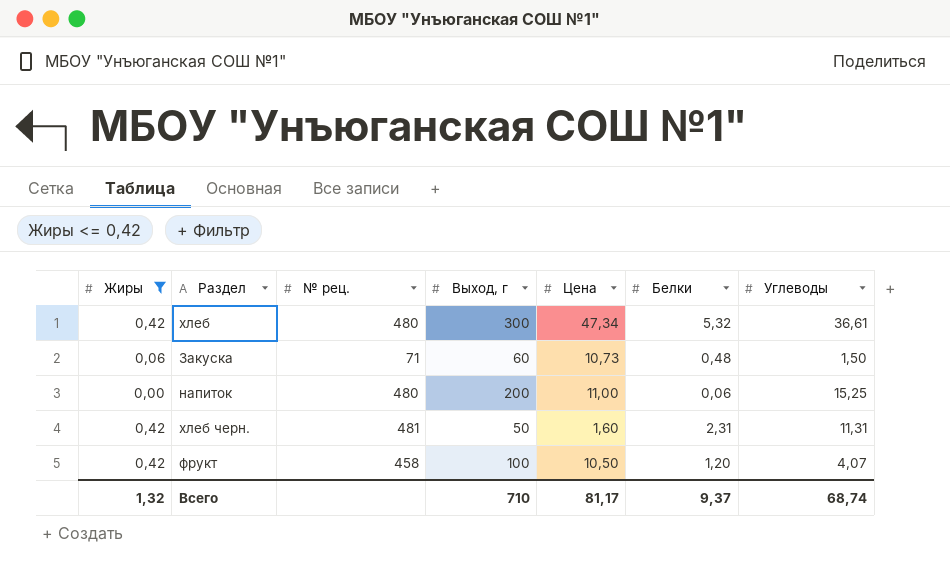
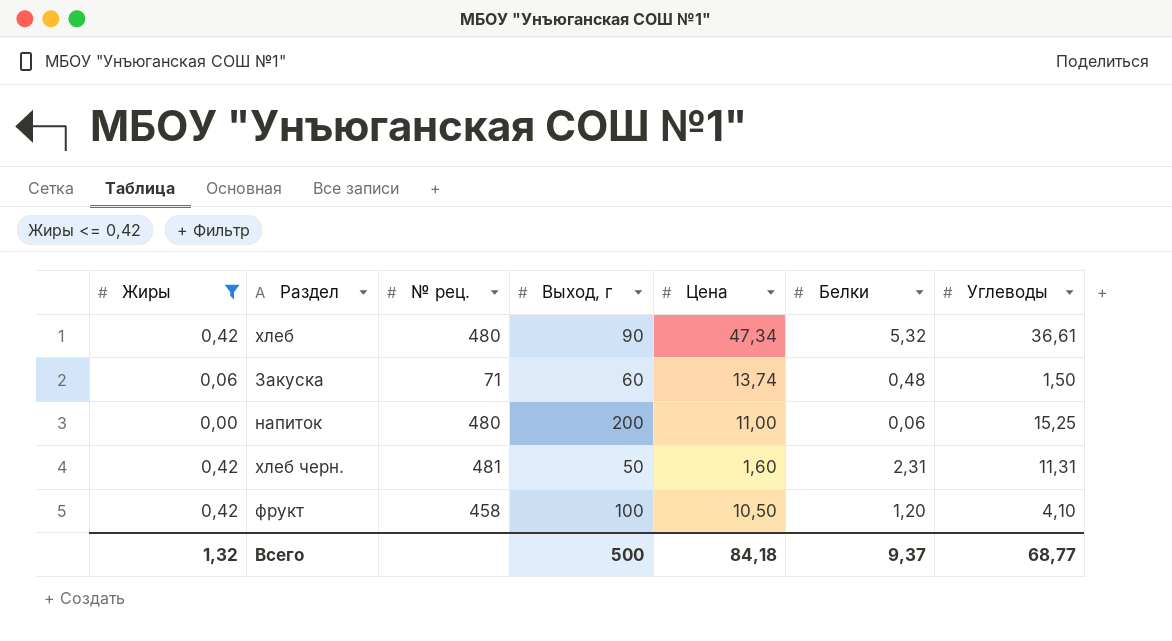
хлеб | Выход, г: 300 -> 90
Закуска | Цена: 10,73 -> 13,74
фрукт | Углеводы: 4,07 -> 4,10
Всего | Выход, г: 710 -> 500
Всего | Цена: 81,17 -> 84,18
Всего | Углеводы: 68,74 -> 68,77

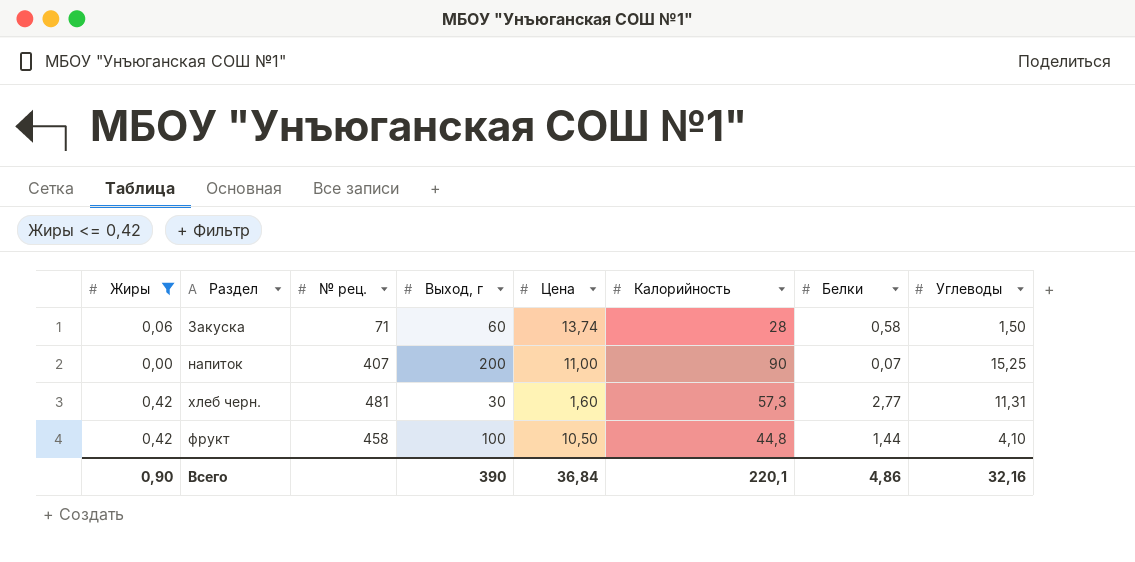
column Калорийность | position: none -> 6
row хлеб: 0,42 | 480 | 90 | 47,34 | 5,32 | 36,61 -> none
Закуска | Белки: 0,48 -> 0,58
напиток | № рец.: 480 -> 407
напиток | Белки: 0,06 -> 0,07
хлеб черн. | Выход, г: 50 -> 30
хлеб черн. | Белки: 2,31 -> 2,77
фрукт | Белки: 1,20 -> 1,44
Всего | Жиры: 1,32 -> 0,90
Всего | Выход, г: 500 -> 390
Всего | Цена: 84,18 -> 36,84
Всего | Белки: 9,37 -> 4,86
Всего | Углеводы: 68,77 -> 32,16

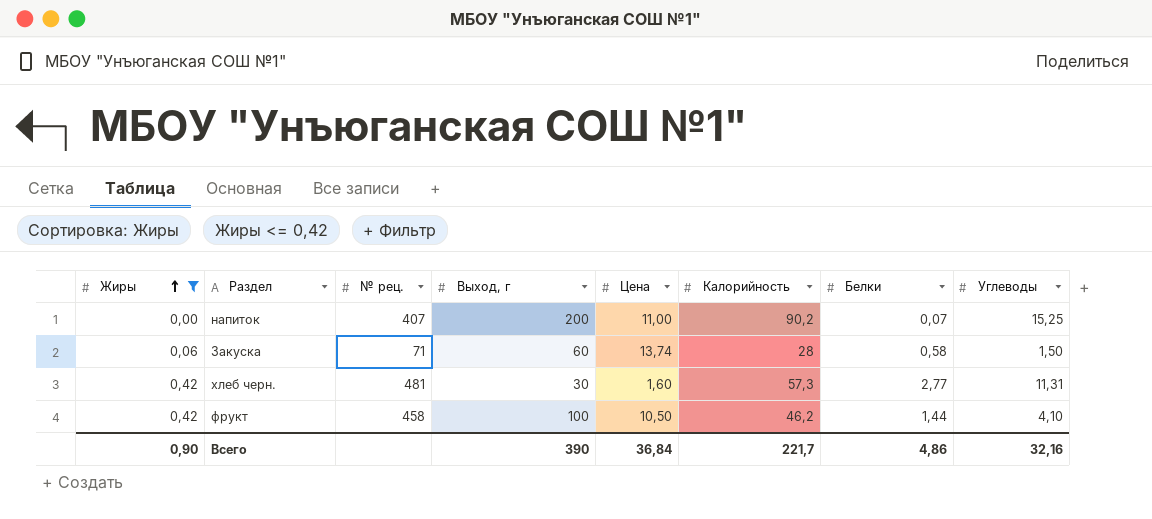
row order: none -> Жиры ascending
напиток | Калорийность: 90 -> 90,2
фрукт | Калорийность: 44,8 -> 46,2
Всего | Калорийность: 220,1 -> 221,7

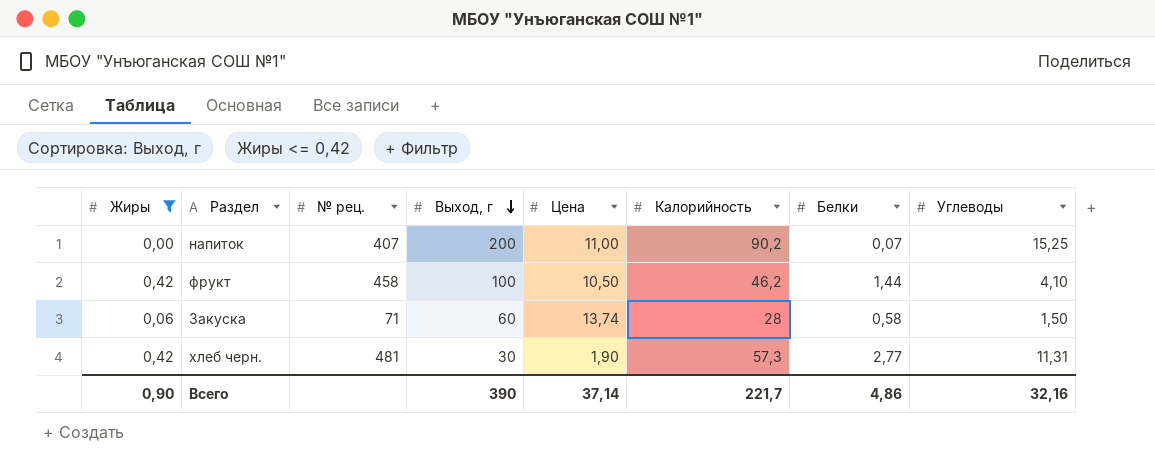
row order: Жиры ascending -> Выход, г descending
хлеб черн. | Цена: 1,60 -> 1,90
Всего | Цена: 36,84 -> 37,14

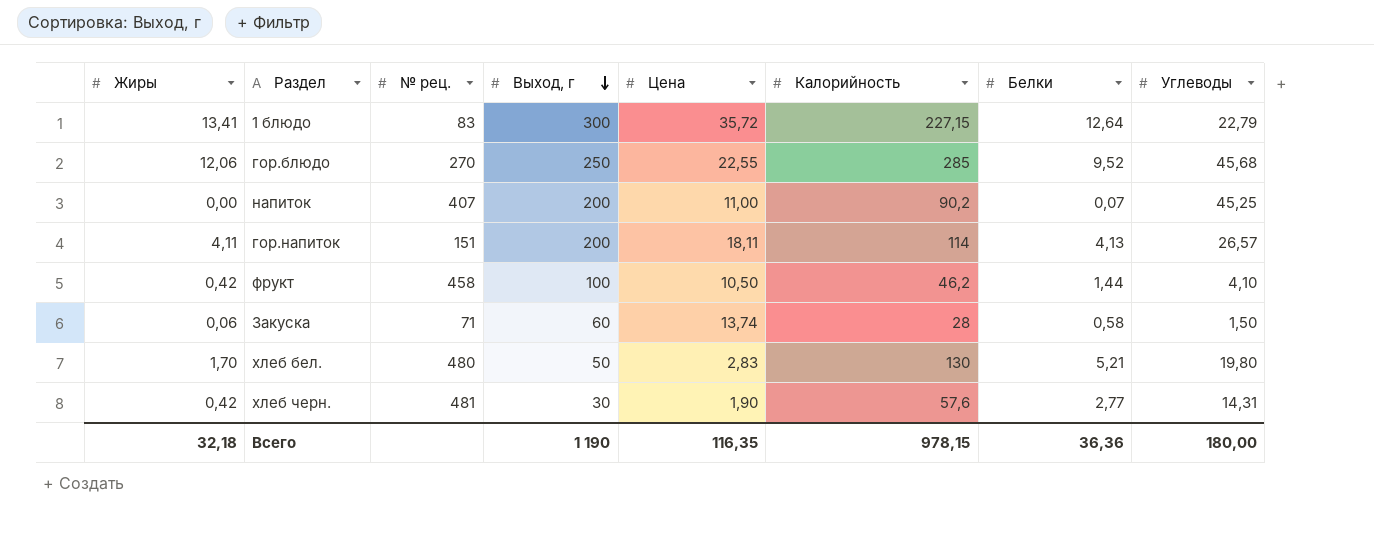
filter: Жиры <= 0,42 -> none
напиток | Углеводы: 15,25 -> 45,25
хлеб черн. | Калорийность: 57,3 -> 57,6
хлеб черн. | Углеводы: 11,31 -> 14,31
Всего | Жиры: 0,90 -> 32,18
Всего | Выход, г: 390 -> 1 190
Всего | Цена: 37,14 -> 116,35
Всего | Калорийность: 221,7 -> 978,15
Всего | Белки: 4,86 -> 36,36
Всего | Углеводы: 32,16 -> 180,00

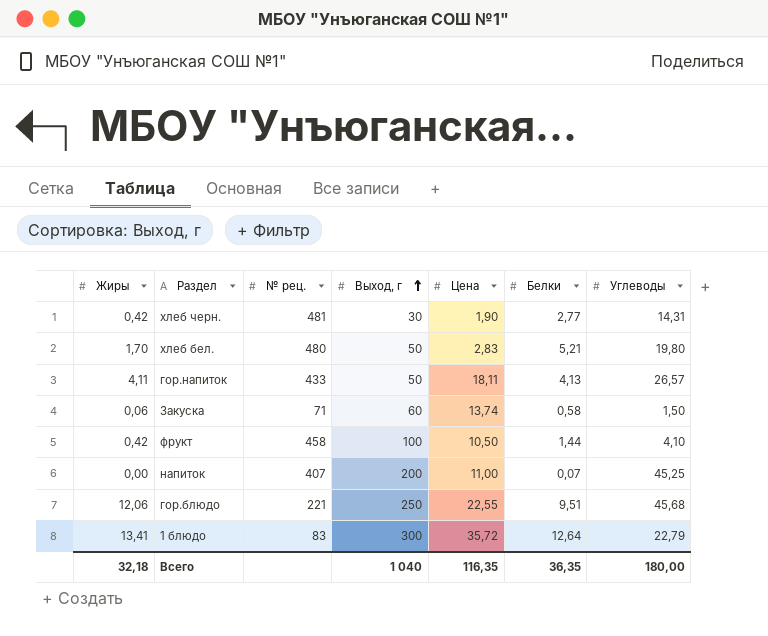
row order: Выход, г descending -> Выход, г ascending
column Калорийность | position: 6 -> none
гор.напиток | № рец.: 151 -> 433
гор.напиток | Выход, г: 200 -> 50
гор.блюдо | № рец.: 270 -> 221
гор.блюдо | Белки: 9,52 -> 9,51
Всего | Выход, г: 1 190 -> 1 040
Всего | Белки: 36,36 -> 36,35

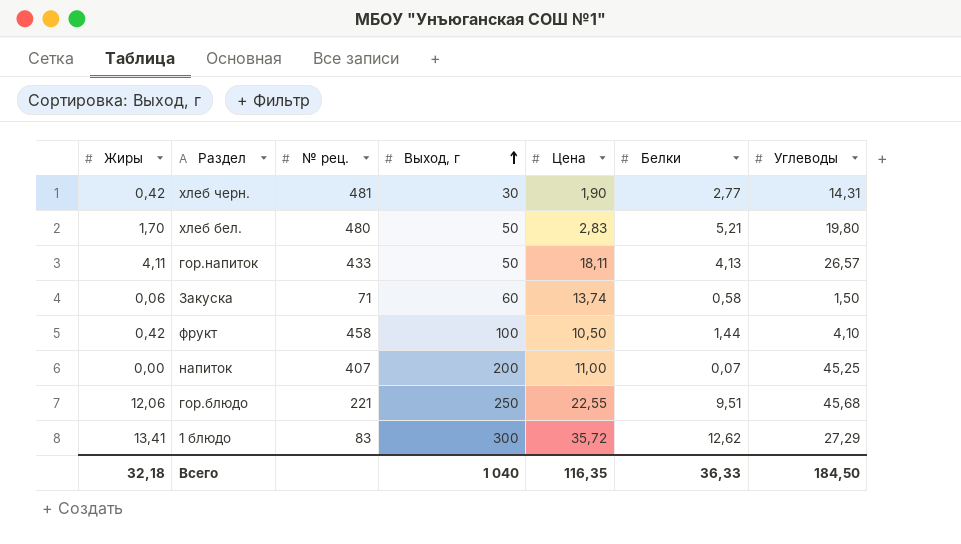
1 блюдо | Белки: 12,64 -> 12,62
1 блюдо | Углеводы: 22,79 -> 27,29
Всего | Белки: 36,35 -> 36,33
Всего | Углеводы: 180,00 -> 184,50

